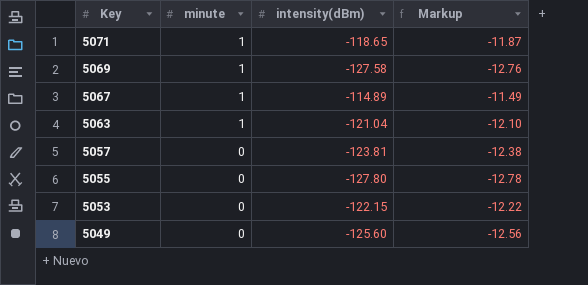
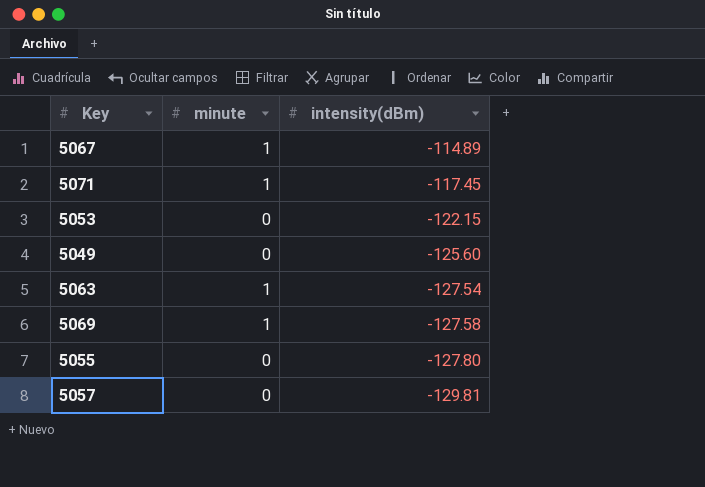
row order: Key descending -> intensity(dBm) descending
column Markup | formula: [intensity(dBm)] * 0.1 -> none
5071 | intensity(dBm): -118.65 -> -117.45
5063 | intensity(dBm): -121.04 -> -127.54
5057 | intensity(dBm): -123.81 -> -129.81

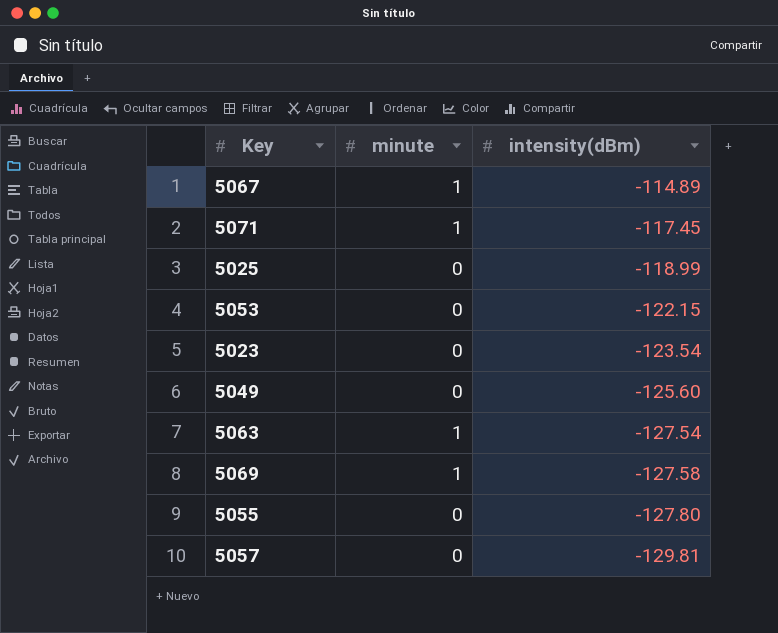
row 5025: none -> 0 | -118.99
row 5023: none -> 0 | -123.54

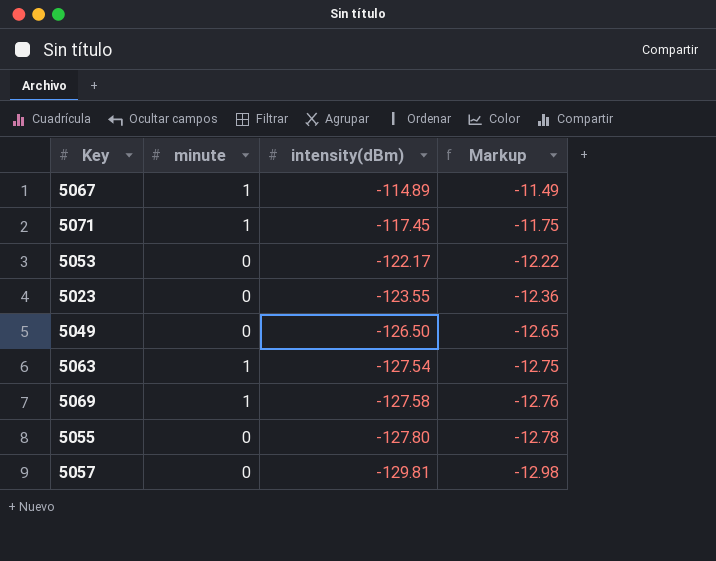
column Markup | formula: none -> [intensity(dBm)] * 0.1
row 5025: 0 | -118.99 -> none
5053 | intensity(dBm): -122.15 -> -122.17
5023 | intensity(dBm): -123.54 -> -123.55
5049 | intensity(dBm): -125.60 -> -126.50

